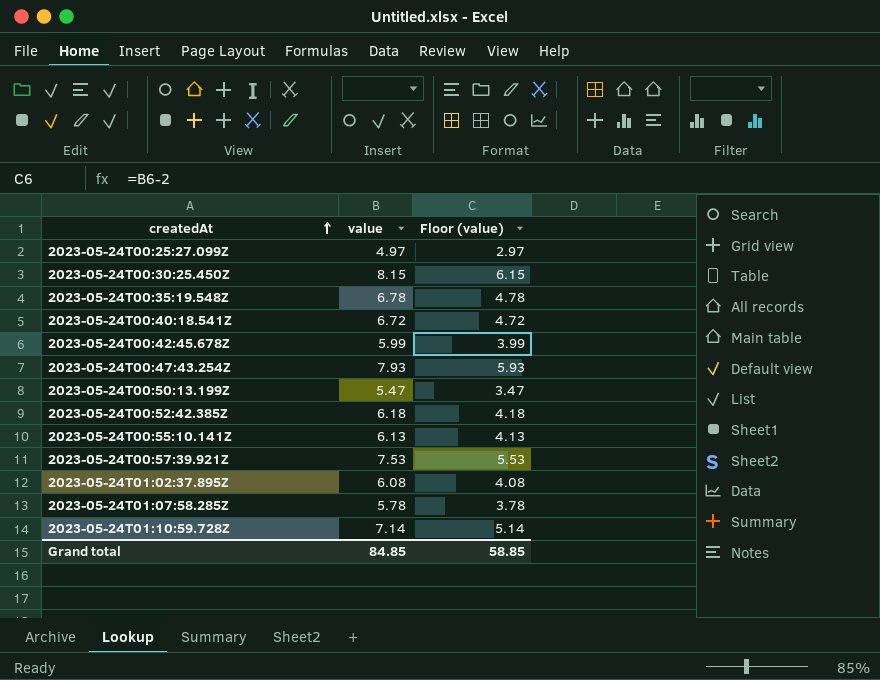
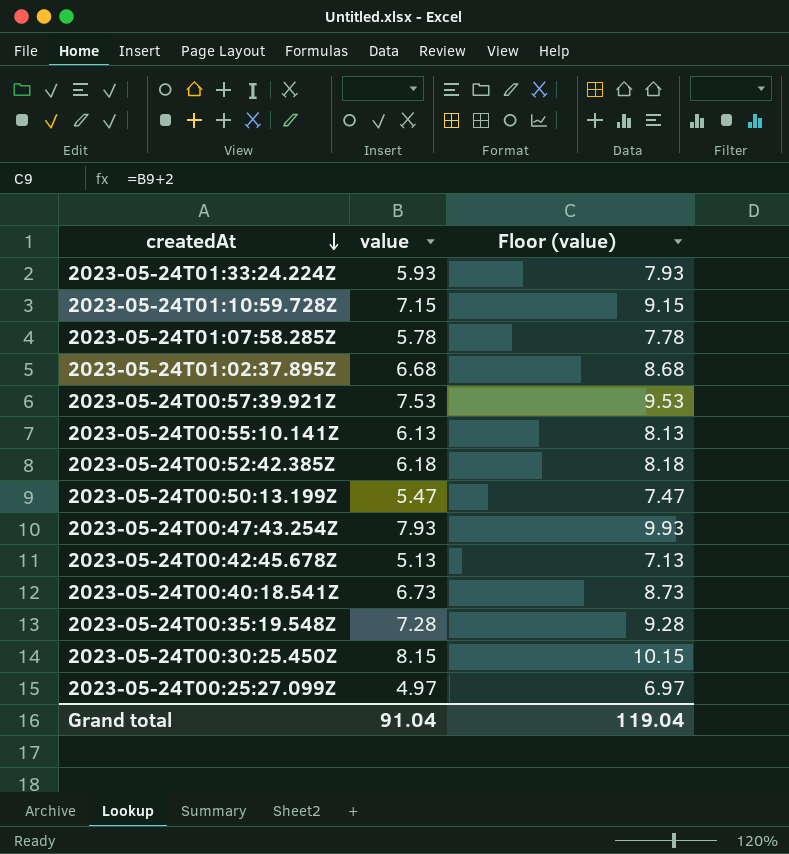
row order: createdAt ascending -> createdAt descending
column Floor (value) | formula: [value] - 2 -> [value] + 2
row 2023-05-24T01:33:24.224Z: none -> 5.93 | 7.93
2023-05-24T01:10:59.728Z | value: 7.14 -> 7.15
2023-05-24T01:02:37.895Z | value: 6.08 -> 6.68
2023-05-24T00:42:45.678Z | value: 5.99 -> 5.13
2023-05-24T00:40:18.541Z | value: 6.72 -> 6.73
2023-05-24T00:35:19.548Z | value: 6.78 -> 7.28
Grand total | value: 84.85 -> 91.04
Grand total | Floor (value): 58.85 -> 119.04

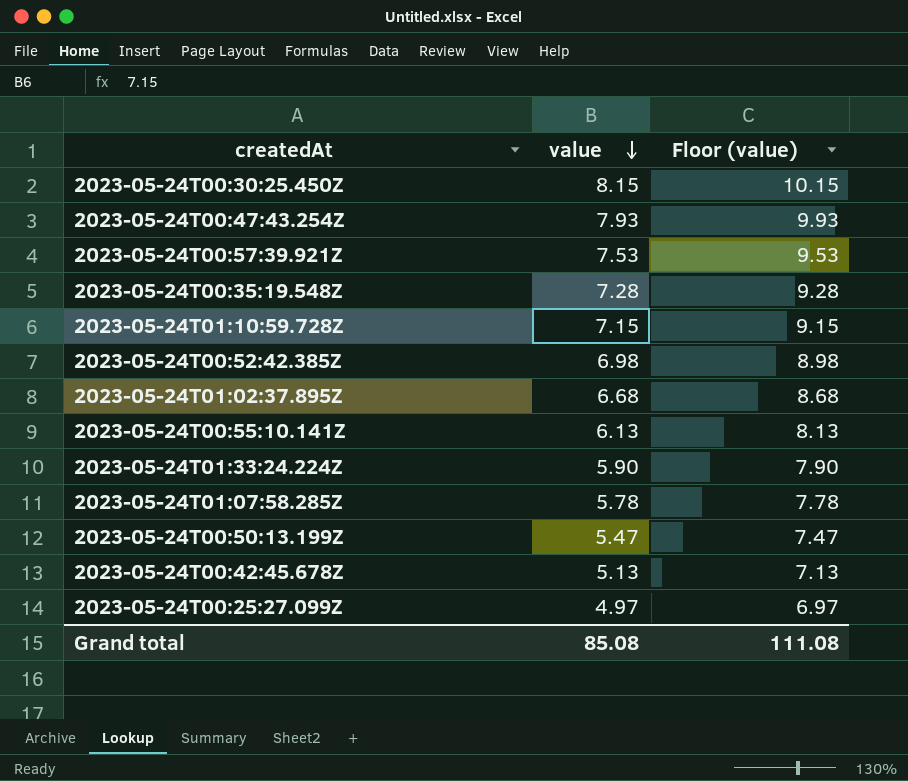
row order: createdAt descending -> value descending
row 2023-05-24T00:40:18.541Z: 6.73 | 8.73 -> none
2023-05-24T00:52:42.385Z | value: 6.18 -> 6.98
2023-05-24T00:52:42.385Z | Floor (value): 8.18 -> 8.98
2023-05-24T01:33:24.224Z | value: 5.93 -> 5.90
2023-05-24T01:33:24.224Z | Floor (value): 7.93 -> 7.90
Grand total | value: 91.04 -> 85.08
Grand total | Floor (value): 119.04 -> 111.08

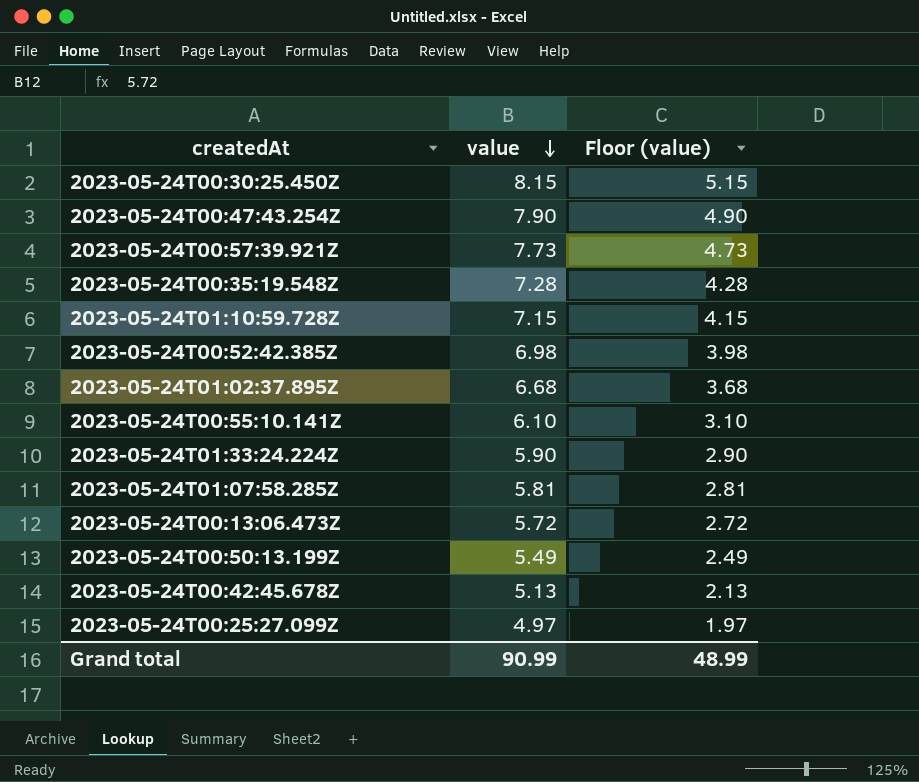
column Floor (value) | formula: [value] + 2 -> [value] - 3
2023-05-24T00:47:43.254Z | value: 7.93 -> 7.90
2023-05-24T00:57:39.921Z | value: 7.53 -> 7.73
2023-05-24T00:55:10.141Z | value: 6.13 -> 6.10
2023-05-24T01:07:58.285Z | value: 5.78 -> 5.81
row 2023-05-24T00:13:06.473Z: none -> 5.72 | 2.72
2023-05-24T00:50:13.199Z | value: 5.47 -> 5.49
Grand total | value: 85.08 -> 90.99
Grand total | Floor (value): 111.08 -> 48.99

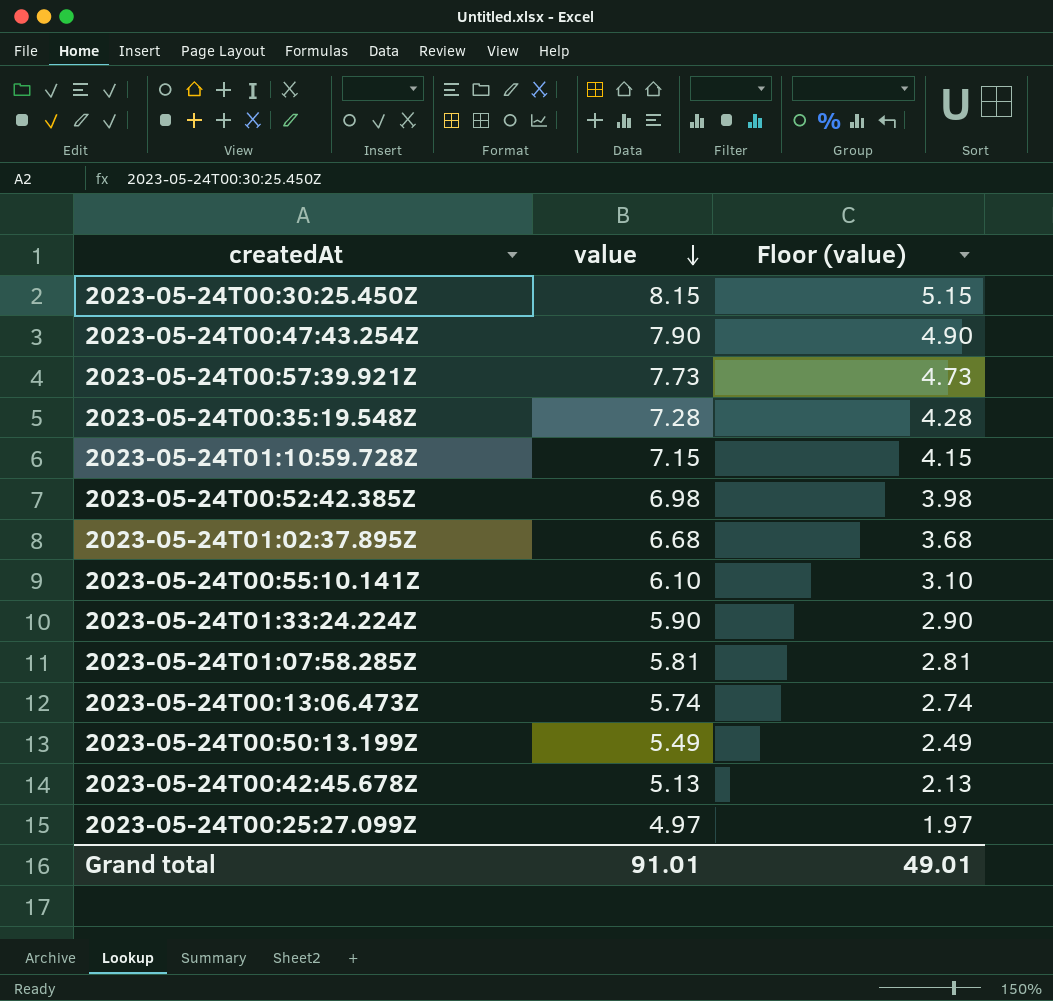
2023-05-24T00:13:06.473Z | value: 5.72 -> 5.74
2023-05-24T00:13:06.473Z | Floor (value): 2.72 -> 2.74
Grand total | value: 90.99 -> 91.01
Grand total | Floor (value): 48.99 -> 49.01

